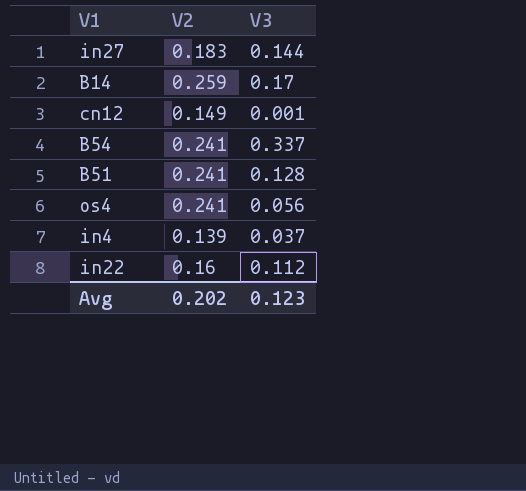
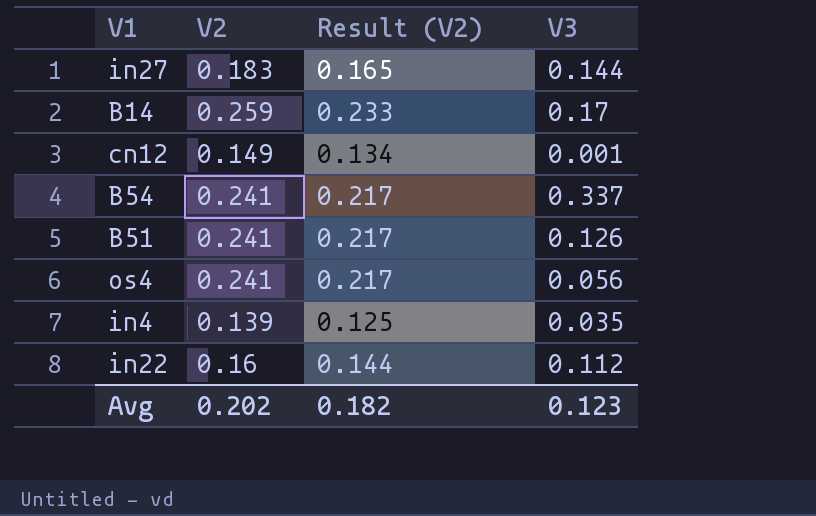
column Result (V2) | formula: none -> [V2] * 0.9
B51 | V3: 0.128 -> 0.126
in4 | V3: 0.037 -> 0.035

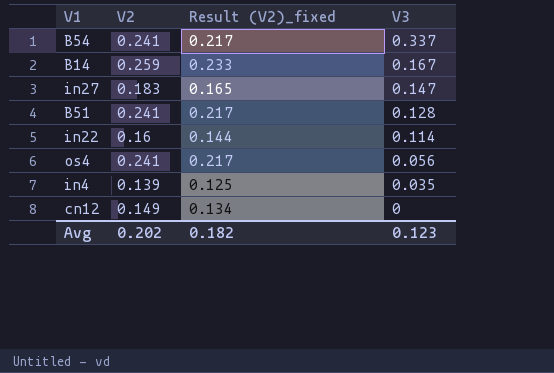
row order: none -> V3 descending
column name: Result (V2) -> Result (V2)_fixed
B14 | V3: 0.17 -> 0.167
in27 | V3: 0.144 -> 0.147
B51 | V3: 0.126 -> 0.128
in22 | V3: 0.112 -> 0.114
cn12 | V3: 0.001 -> 0

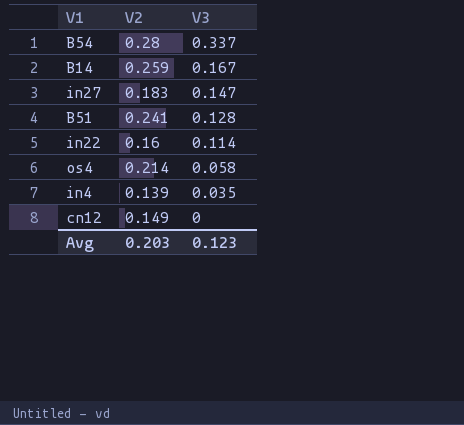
column Result (V2)_fixed | formula: [V2] * 0.9 -> none
B54 | V2: 0.241 -> 0.28
os4 | V2: 0.241 -> 0.214
os4 | V3: 0.056 -> 0.058
Avg | V2: 0.202 -> 0.203

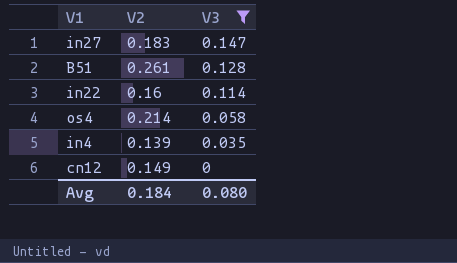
filter: none -> V3 <= 0.147
B51 | V2: 0.241 -> 0.261
Avg | V2: 0.203 -> 0.184
Avg | V3: 0.123 -> 0.080

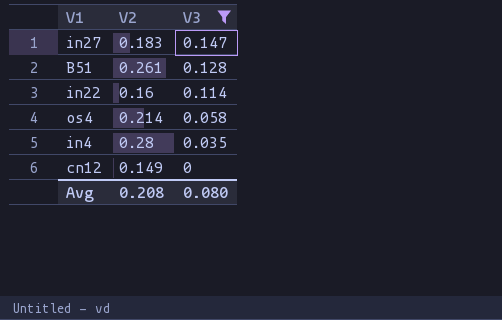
in4 | V2: 0.139 -> 0.28
Avg | V2: 0.184 -> 0.208

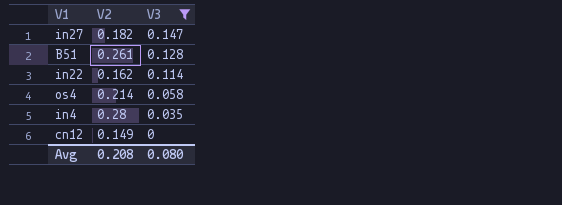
in27 | V2: 0.183 -> 0.182
in22 | V2: 0.16 -> 0.162

